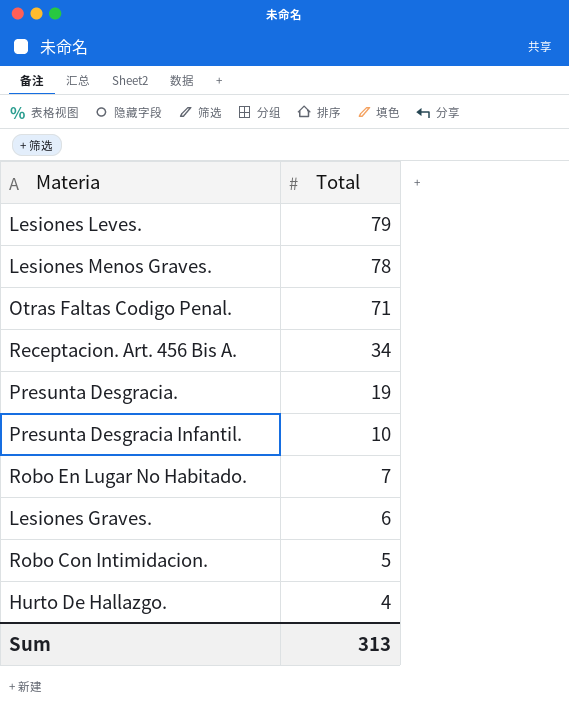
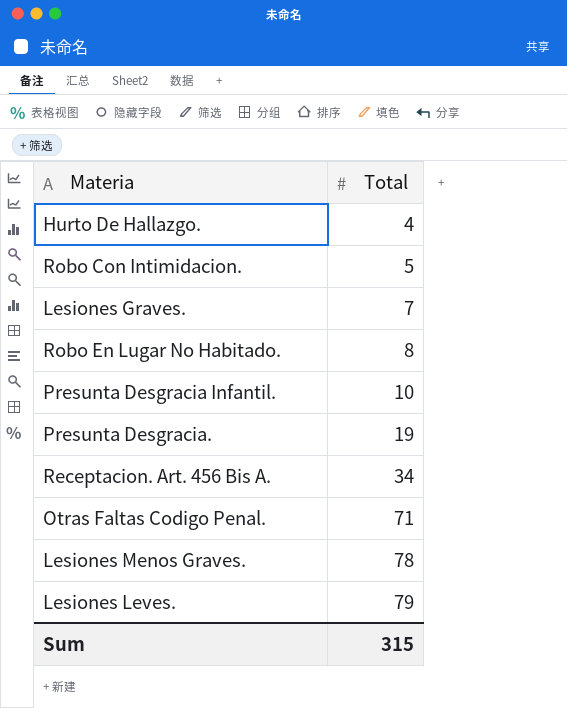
row order: Total descending -> Total ascending
Lesiones Graves. | Total: 6 -> 7
Robo En Lugar No Habitado. | Total: 7 -> 8
Sum | Total: 313 -> 315

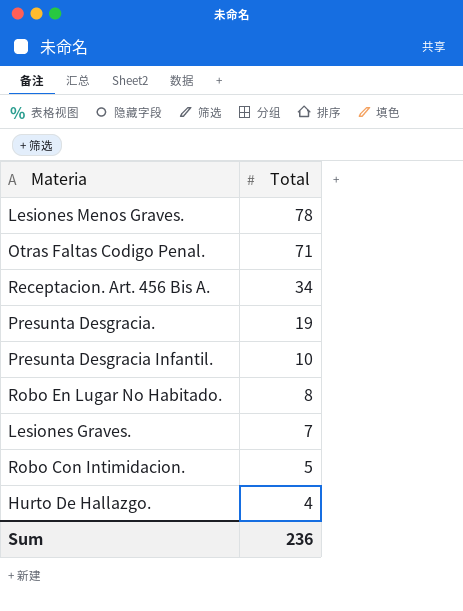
row order: Total ascending -> Total descending
row Lesiones Leves.: 79 -> none
Sum | Total: 315 -> 236

